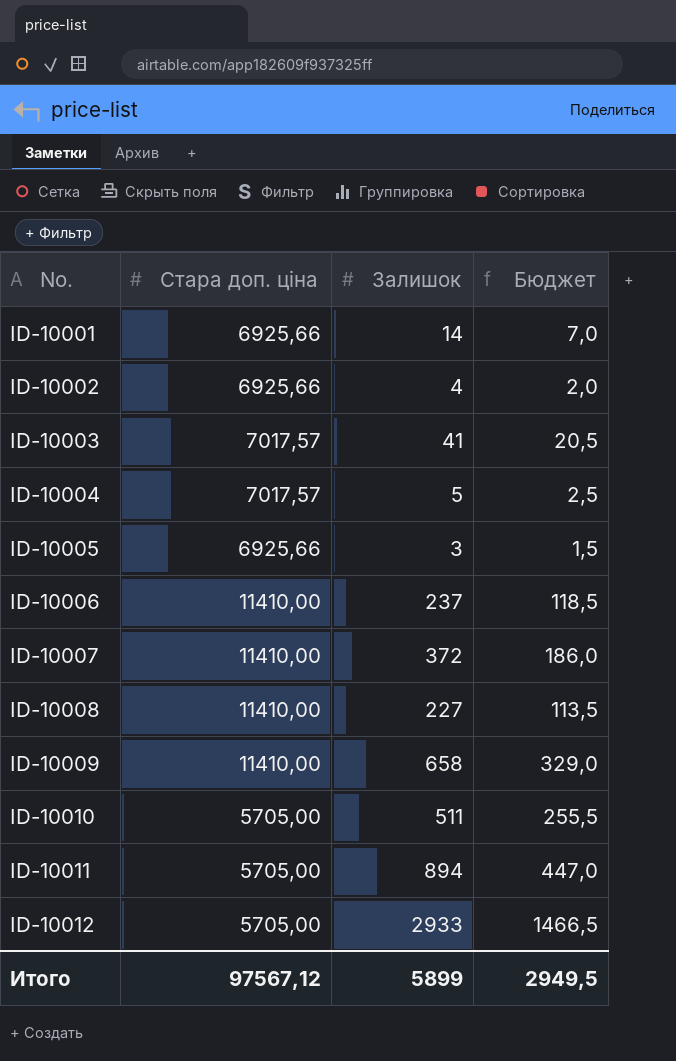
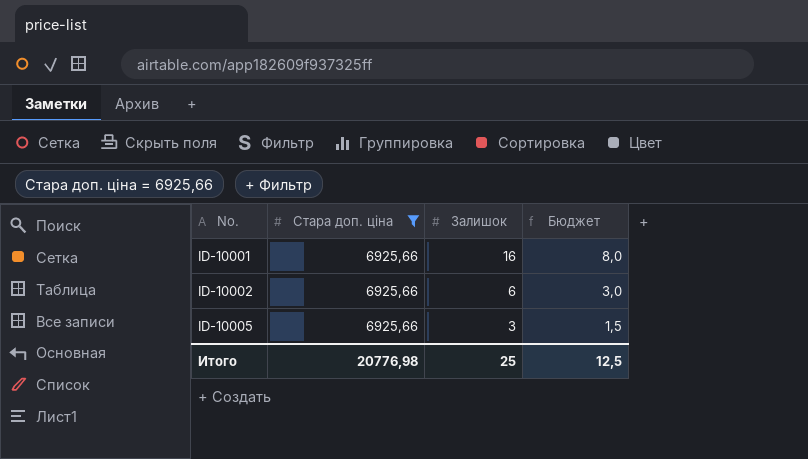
filter: none -> Стара доп. ціна = 6925,66
ID-10001 | Залишок: 14 -> 16
ID-10001 | Бюджет: 7,0 -> 8,0
ID-10002 | Залишок: 4 -> 6
ID-10002 | Бюджет: 2,0 -> 3,0
Итого | Стара доп. ціна: 97567,12 -> 20776,98
Итого | Залишок: 5899 -> 25
Итого | Бюджет: 2949,5 -> 12,5

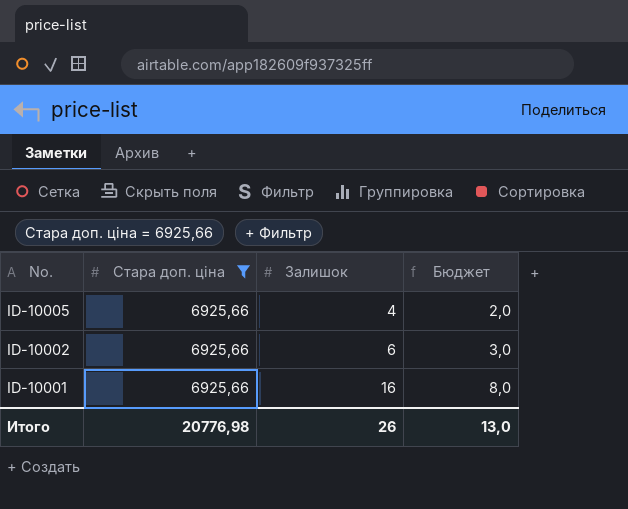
row order: No. ascending -> No. descending
ID-10005 | Залишок: 3 -> 4
ID-10005 | Бюджет: 1,5 -> 2,0
Итого | Залишок: 25 -> 26
Итого | Бюджет: 12,5 -> 13,0

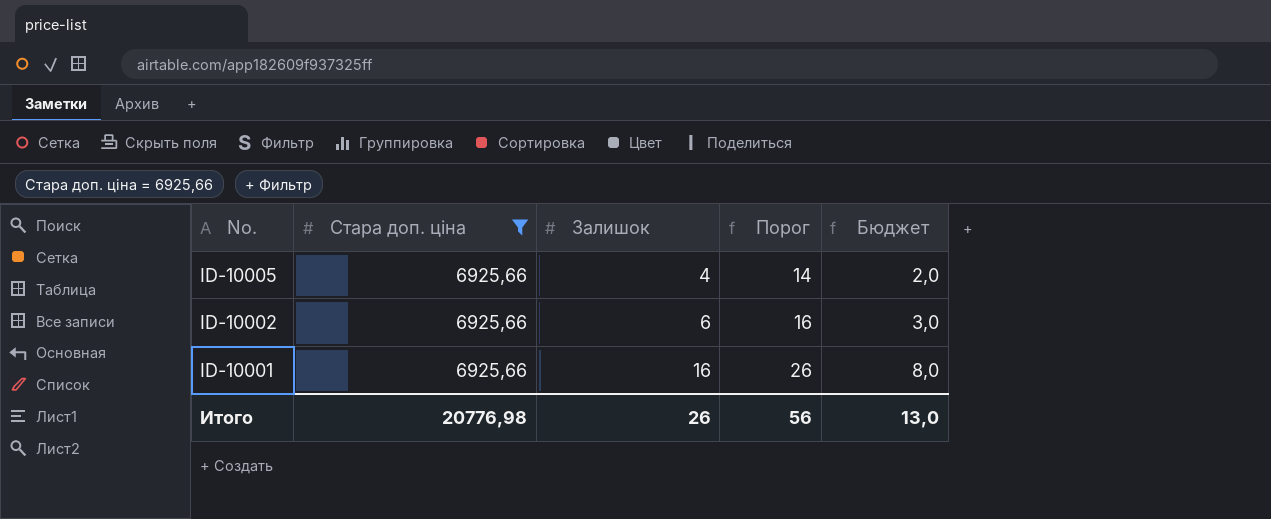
column Порог | formula: none -> [Залишок] + 10

